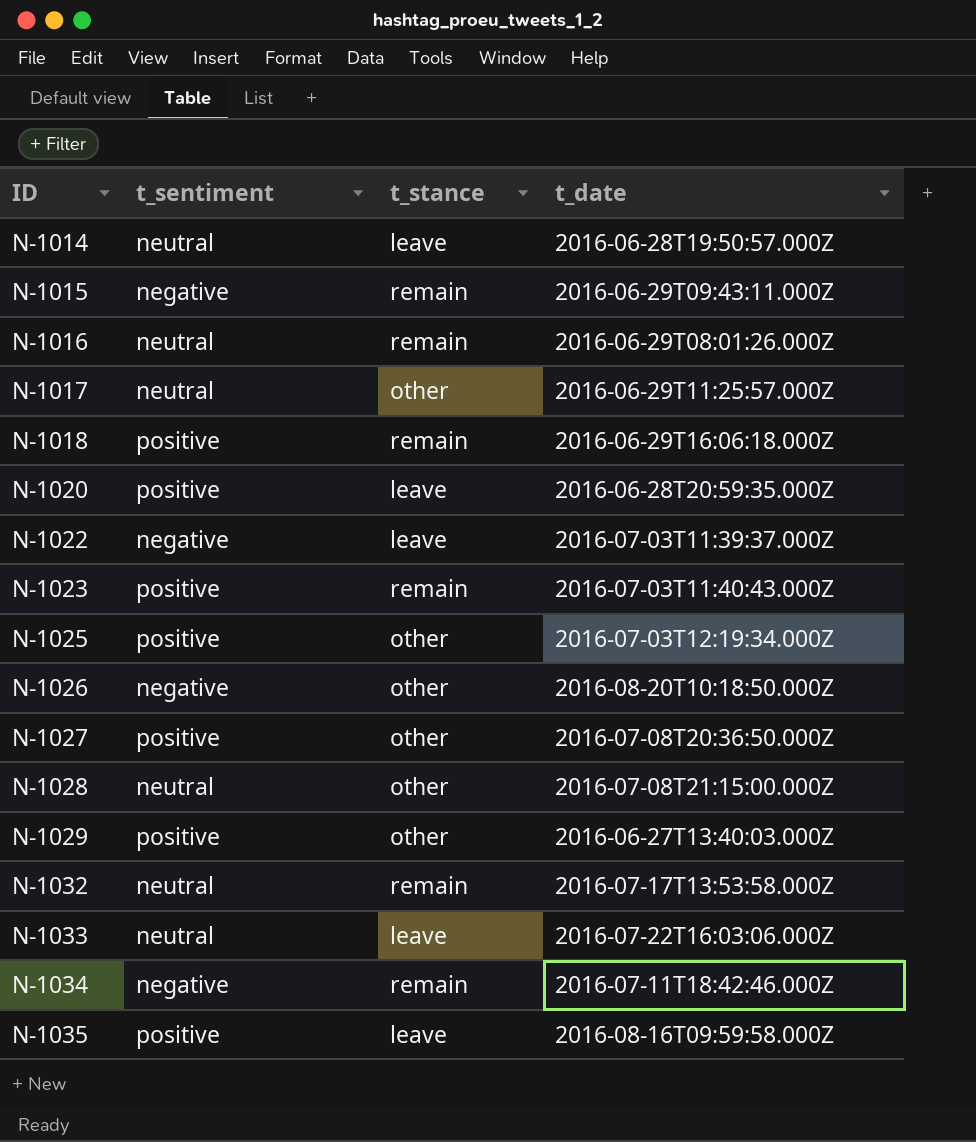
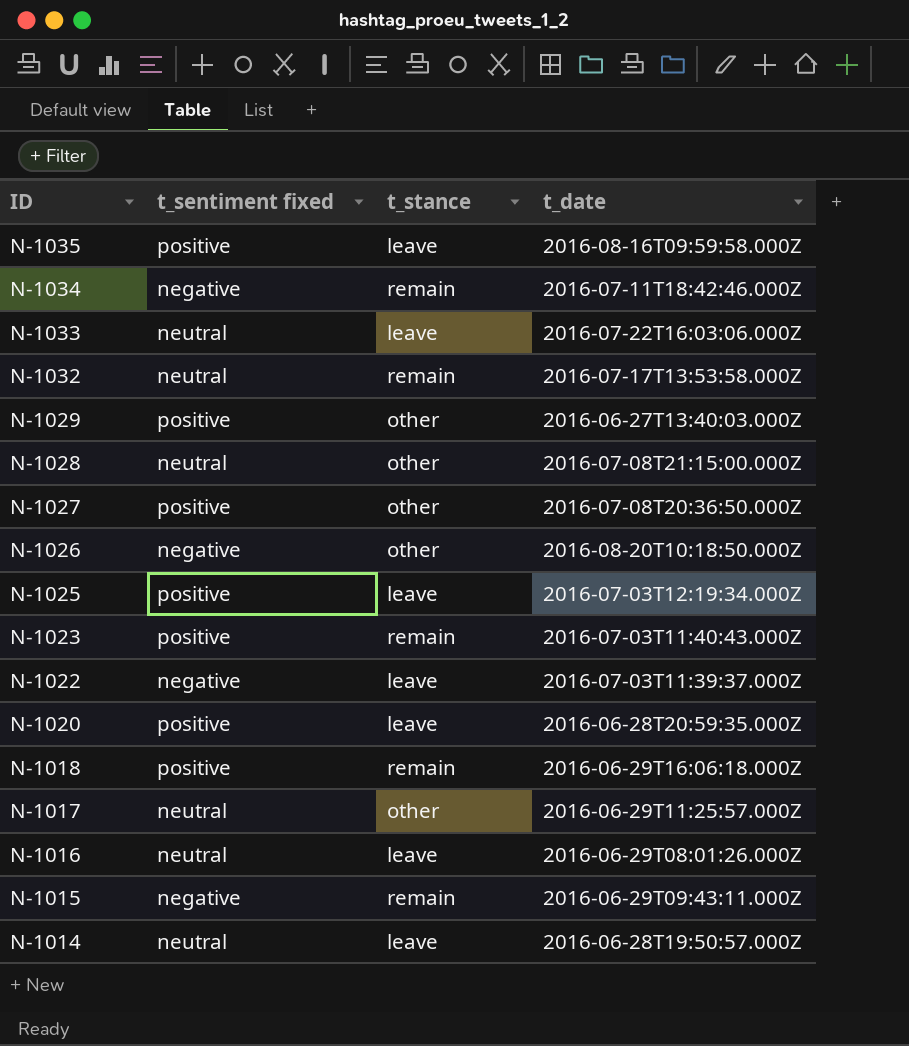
row order: ID ascending -> ID descending
column name: t_sentiment -> t_sentiment fixed
N-1025 | t_stance: other -> leave
N-1016 | t_stance: remain -> leave

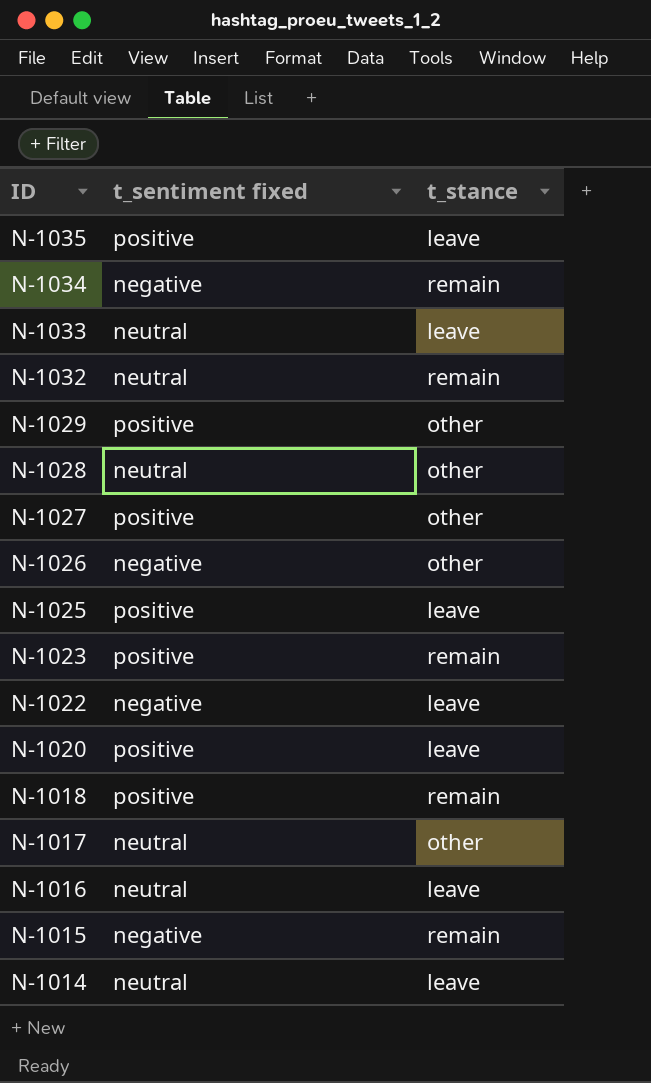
column t_date | position: 4 -> none

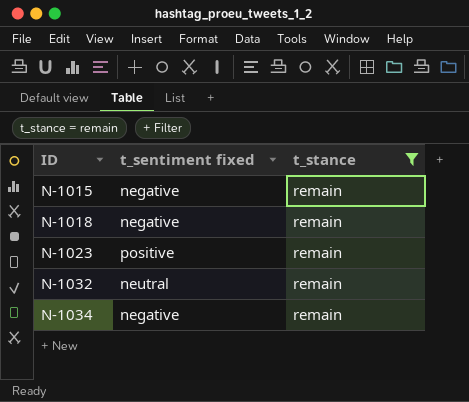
filter: none -> t_stance = remain
row order: ID descending -> ID ascending
N-1018 | t_sentiment fixed: positive -> negative

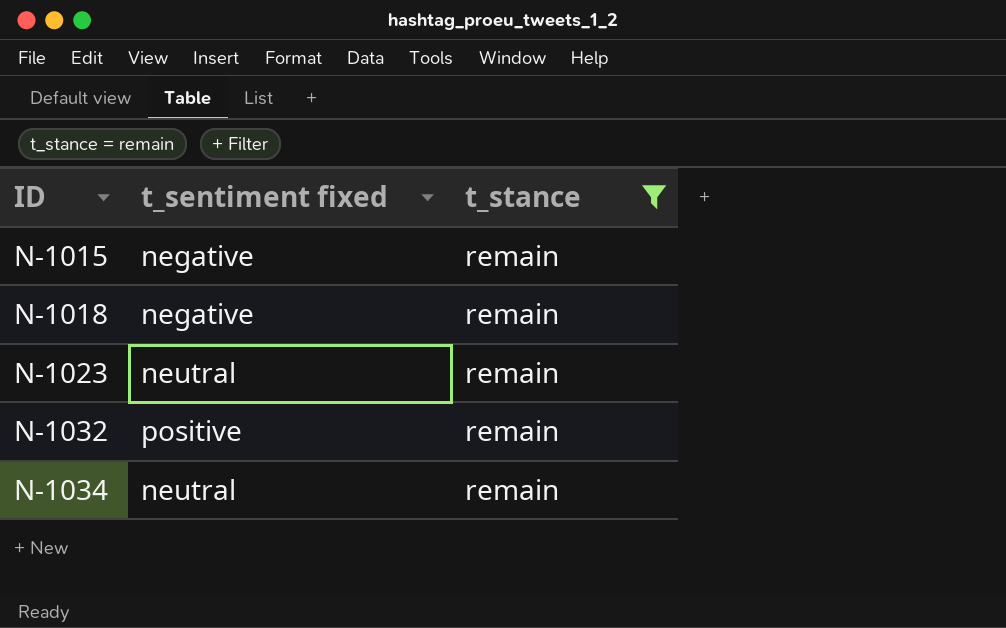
N-1023 | t_sentiment fixed: positive -> neutral
N-1032 | t_sentiment fixed: neutral -> positive
N-1034 | t_sentiment fixed: negative -> neutral

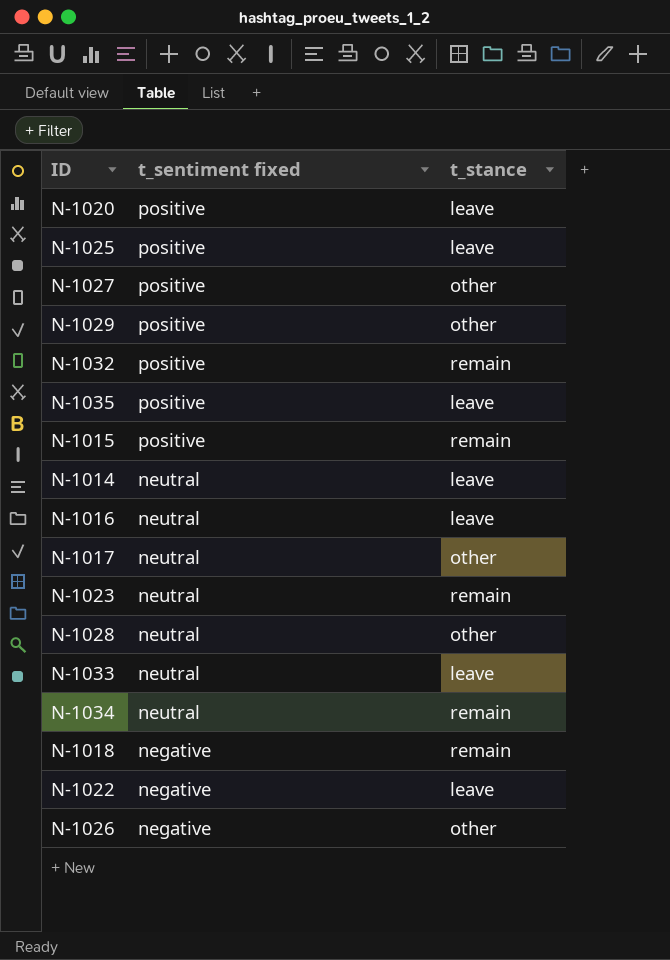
filter: t_stance = remain -> none
row order: ID ascending -> t_sentiment fixed descending
N-1015 | t_sentiment fixed: negative -> positive

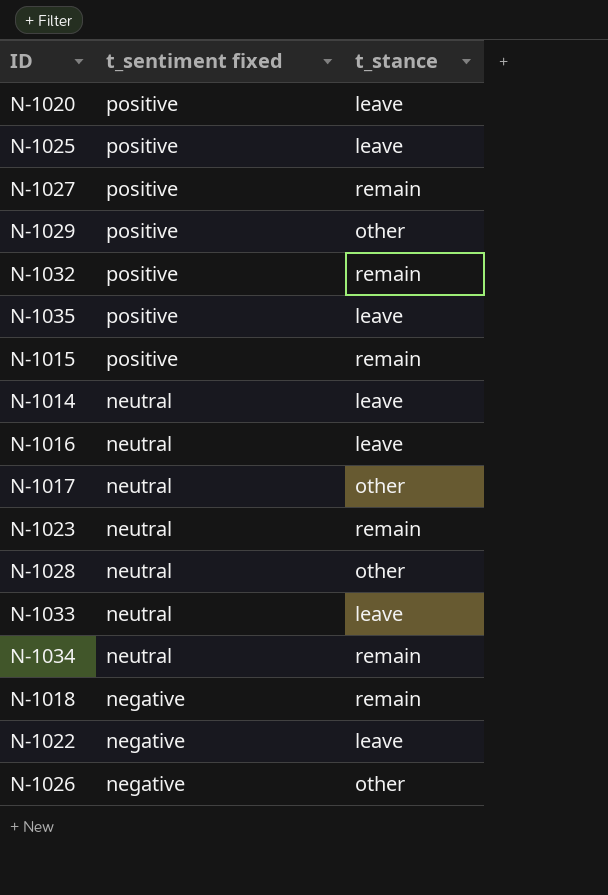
N-1027 | t_stance: other -> remain

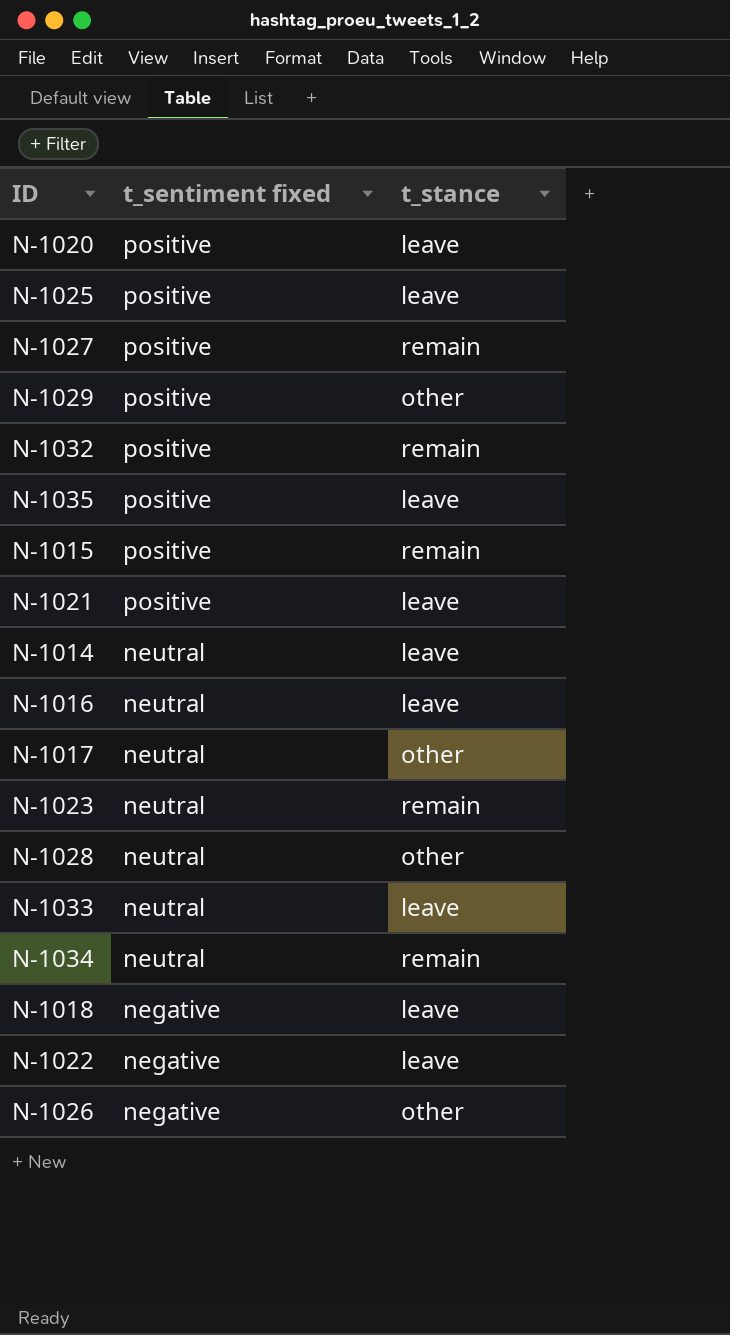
row N-1021: none -> positive | leave
N-1018 | t_stance: remain -> leave

